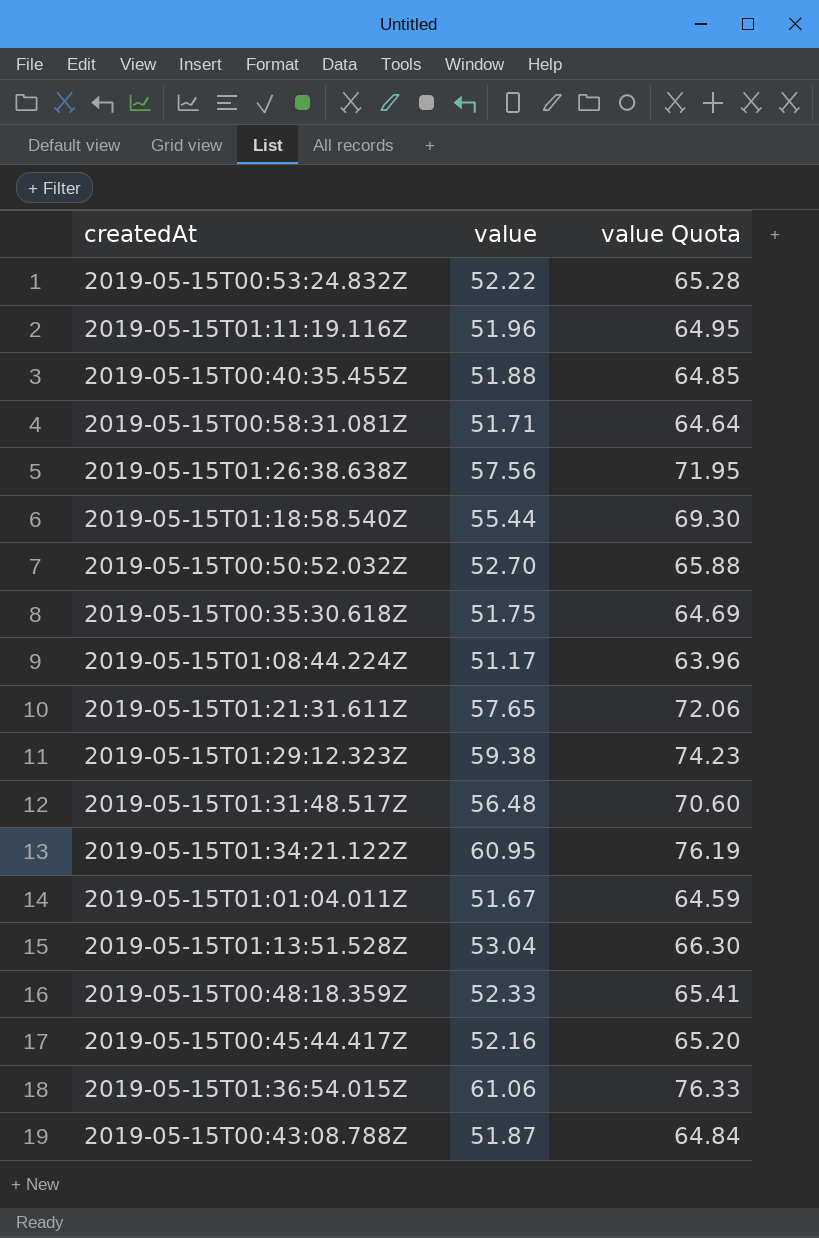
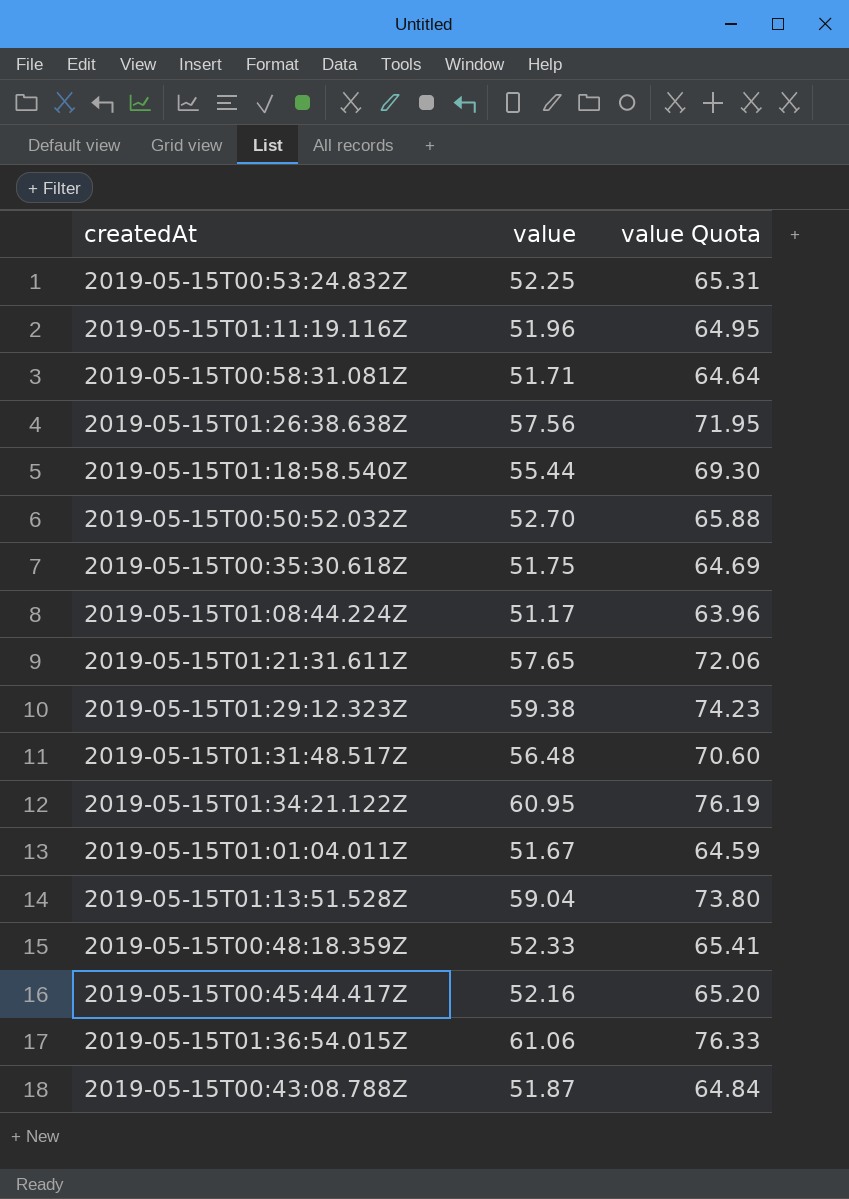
row 2019-05-15T00:40:35.455Z: 51.88 | 64.85 -> none
2019-05-15T00:53:24.832Z | value: 52.22 -> 52.25
2019-05-15T00:53:24.832Z | value Quota: 65.28 -> 65.31
2019-05-15T01:13:51.528Z | value: 53.04 -> 59.04
2019-05-15T01:13:51.528Z | value Quota: 66.30 -> 73.80

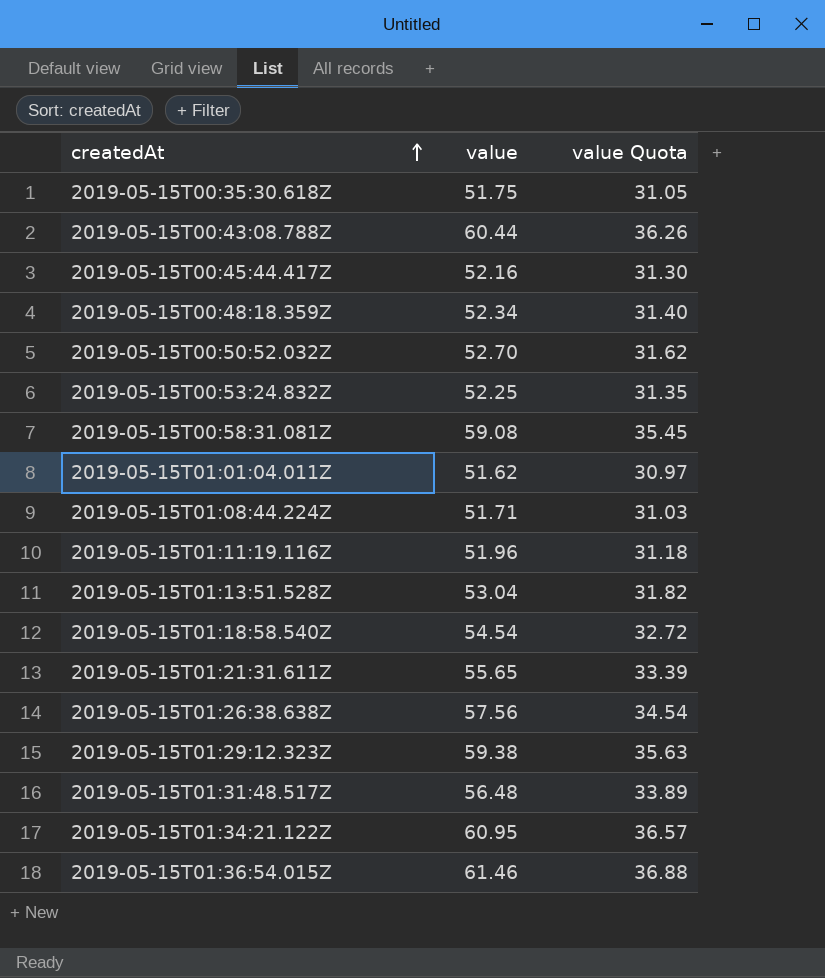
row order: none -> createdAt ascending
column value Quota | formula: [value] * 1.25 -> [value] * 0.6
2019-05-15T00:43:08.788Z | value: 51.87 -> 60.44
2019-05-15T00:48:18.359Z | value: 52.33 -> 52.34
2019-05-15T00:58:31.081Z | value: 51.71 -> 59.08
2019-05-15T01:01:04.011Z | value: 51.67 -> 51.62
2019-05-15T01:08:44.224Z | value: 51.17 -> 51.71
2019-05-15T01:13:51.528Z | value: 59.04 -> 53.04
2019-05-15T01:18:58.540Z | value: 55.44 -> 54.54
2019-05-15T01:21:31.611Z | value: 57.65 -> 55.65
2019-05-15T01:36:54.015Z | value: 61.06 -> 61.46

